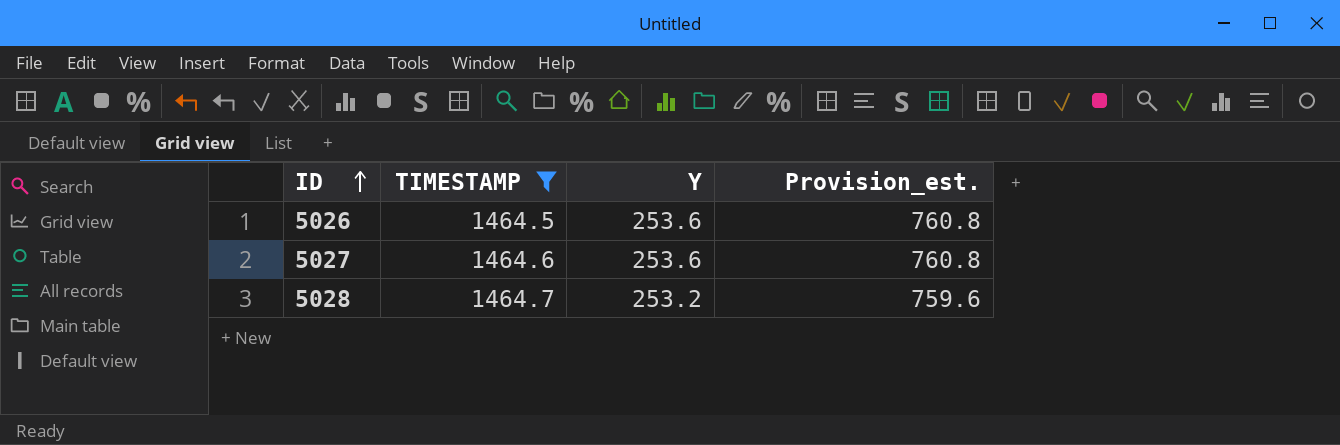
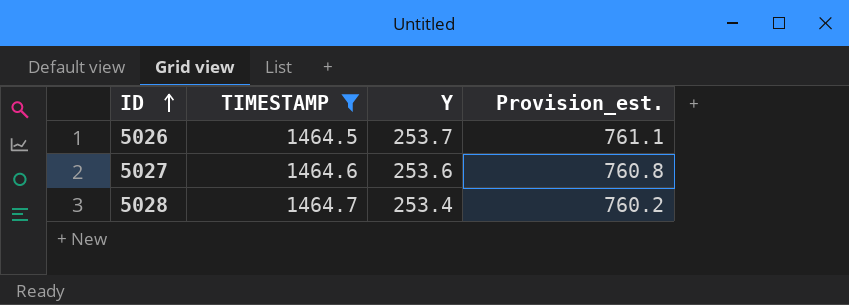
5026 | Y: 253.6 -> 253.7
5026 | Provision_est.: 760.8 -> 761.1
5028 | Y: 253.2 -> 253.4
5028 | Provision_est.: 759.6 -> 760.2

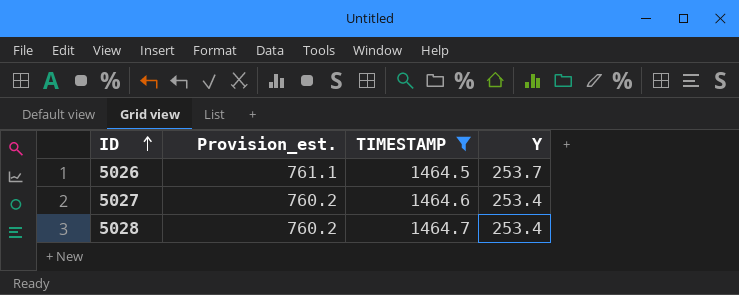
column Provision_est. | position: 4 -> 2
5027 | Provision_est.: 760.8 -> 760.2
5027 | Y: 253.6 -> 253.4

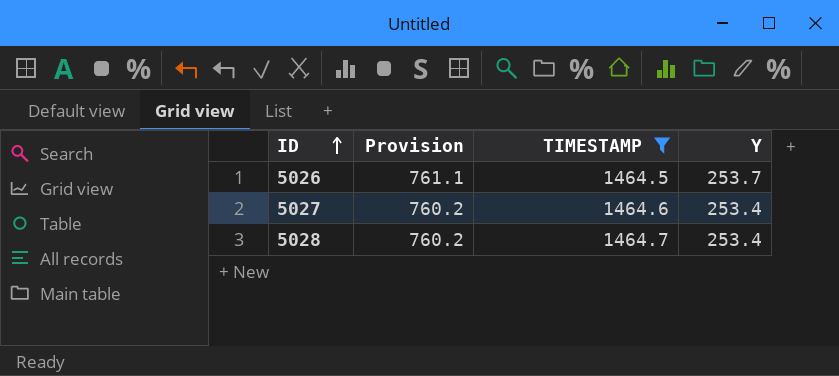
column name: Provision_est. -> Provision

